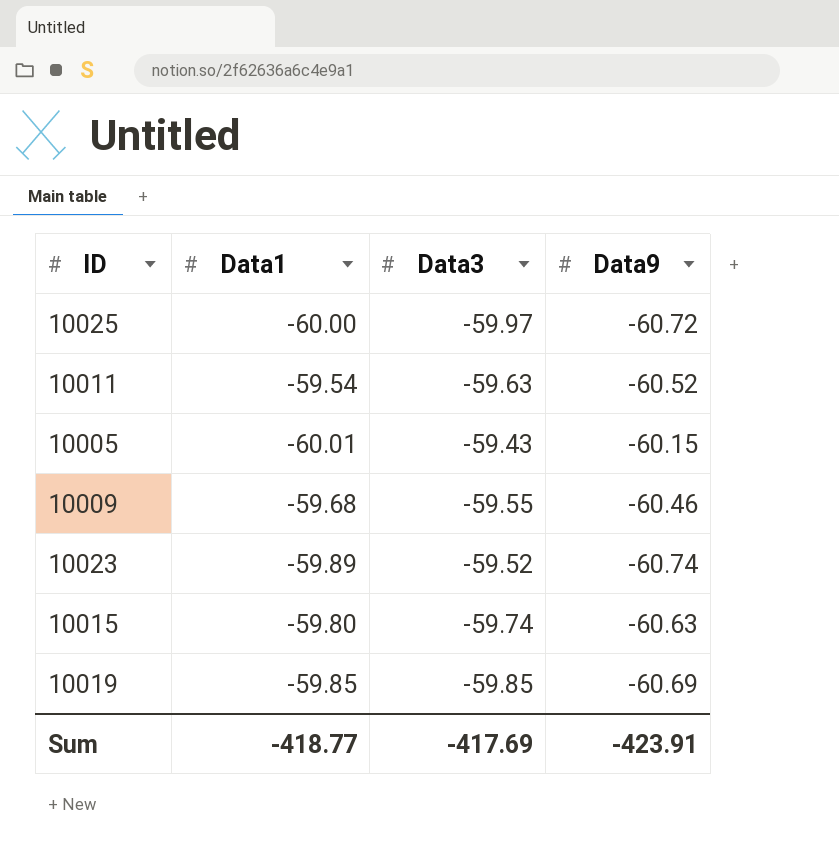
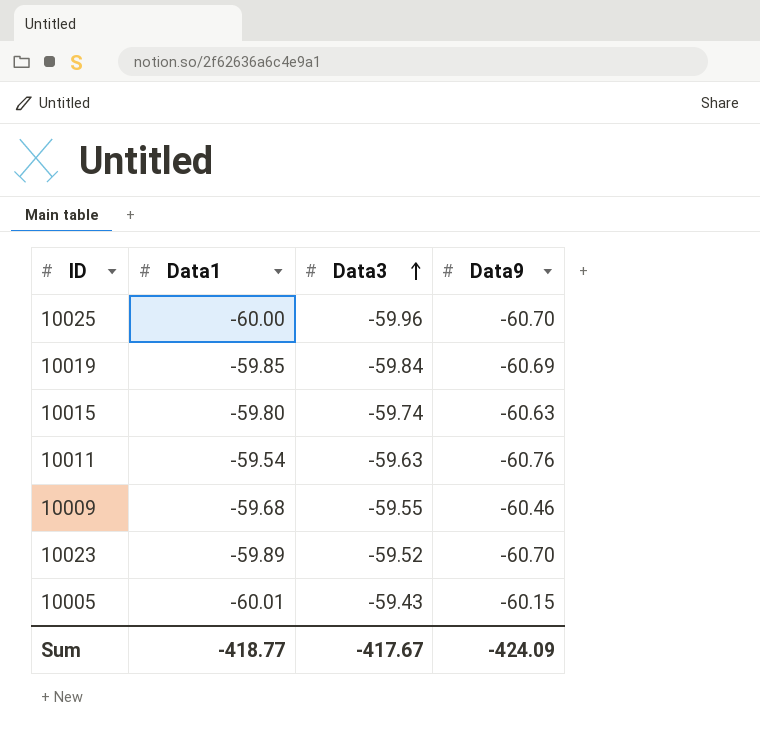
row order: none -> Data3 ascending
10025 | Data3: -59.97 -> -59.96
10025 | Data9: -60.72 -> -60.70
10019 | Data3: -59.85 -> -59.84
10011 | Data9: -60.52 -> -60.76
10023 | Data9: -60.74 -> -60.70
Sum | Data3: -417.69 -> -417.67
Sum | Data9: -423.91 -> -424.09

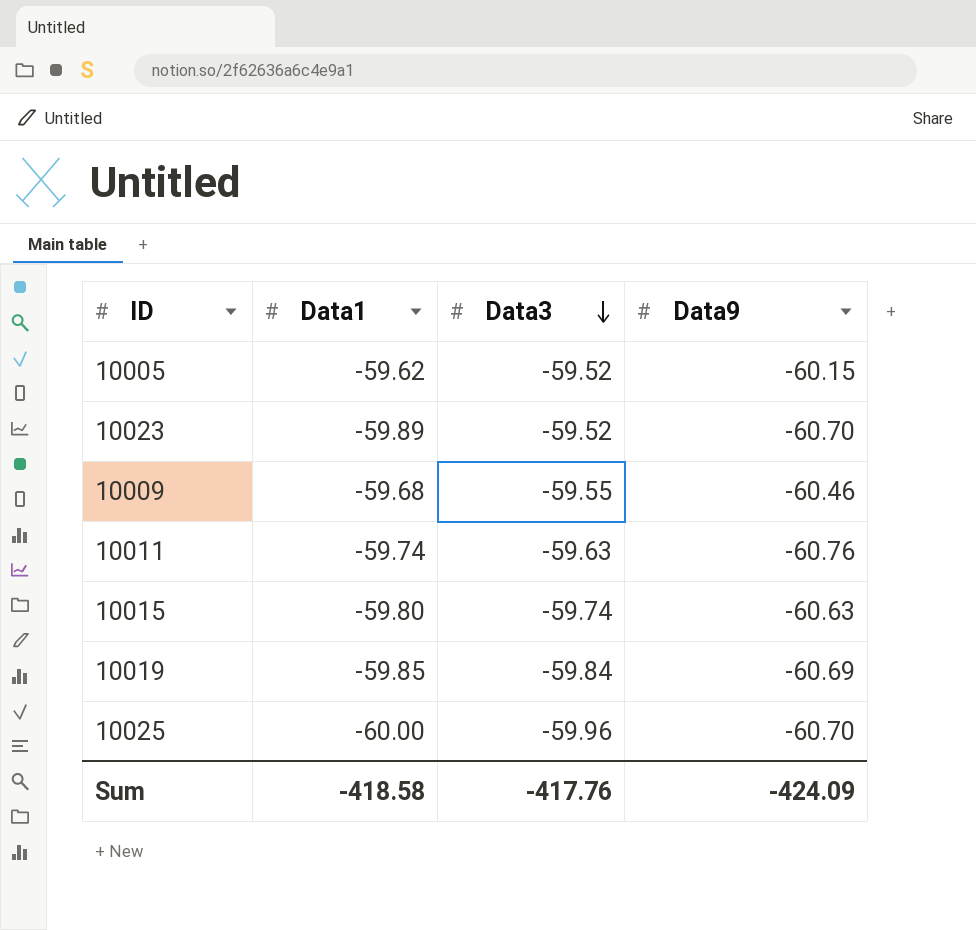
row order: Data3 ascending -> Data3 descending
10005 | Data1: -60.01 -> -59.62
10005 | Data3: -59.43 -> -59.52
10011 | Data1: -59.54 -> -59.74
Sum | Data1: -418.77 -> -418.58
Sum | Data3: -417.67 -> -417.76

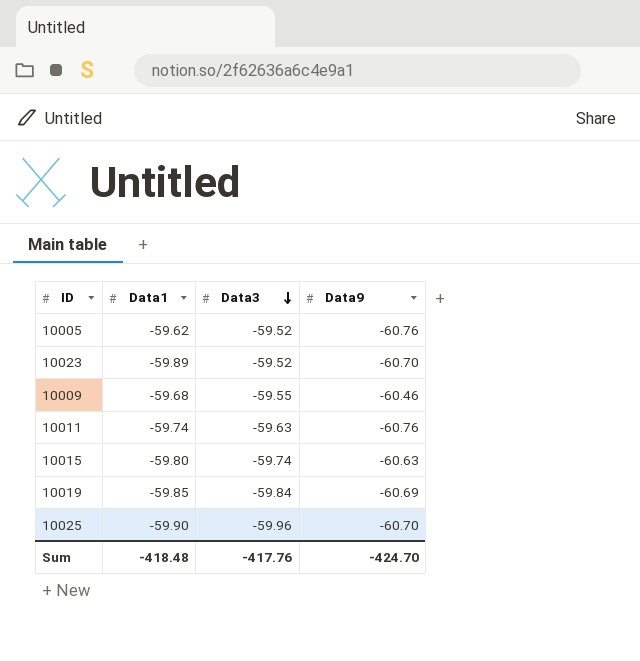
10005 | Data9: -60.15 -> -60.76
10025 | Data1: -60.00 -> -59.90
Sum | Data1: -418.58 -> -418.48
Sum | Data9: -424.09 -> -424.70

